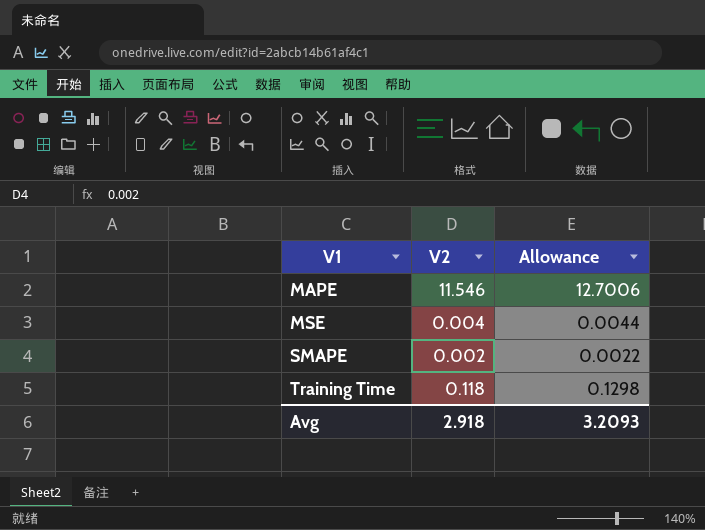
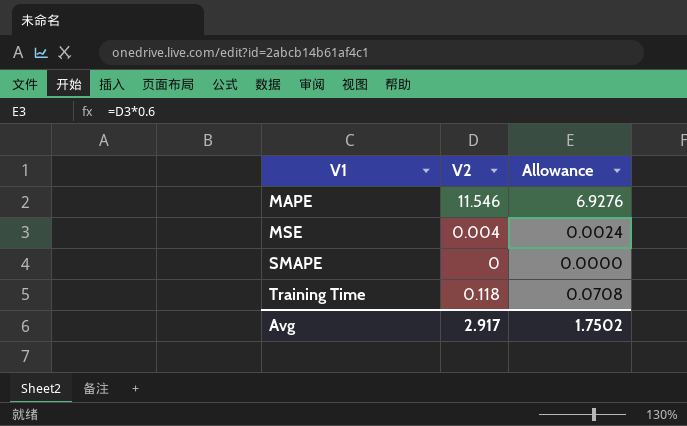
column Allowance | formula: [V2] * 1.1 -> [V2] * 0.6
SMAPE | V2: 0.002 -> 0
Avg | V2: 2.918 -> 2.917
Avg | Allowance: 3.2093 -> 1.7502

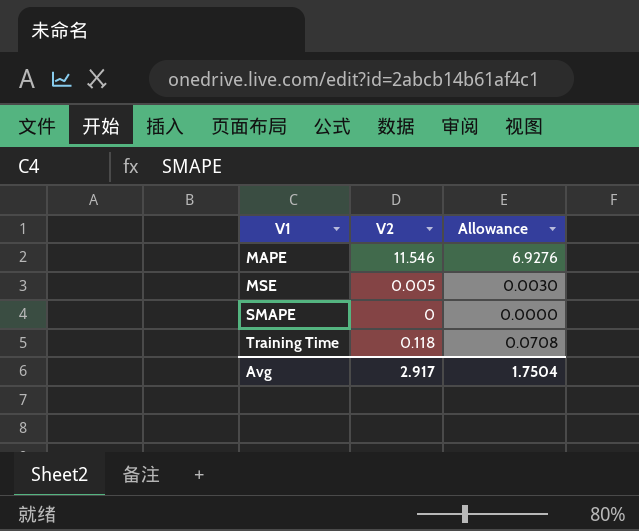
MSE | V2: 0.004 -> 0.005
MSE | Allowance: 0.0024 -> 0.0030
Avg | Allowance: 1.7502 -> 1.7504

